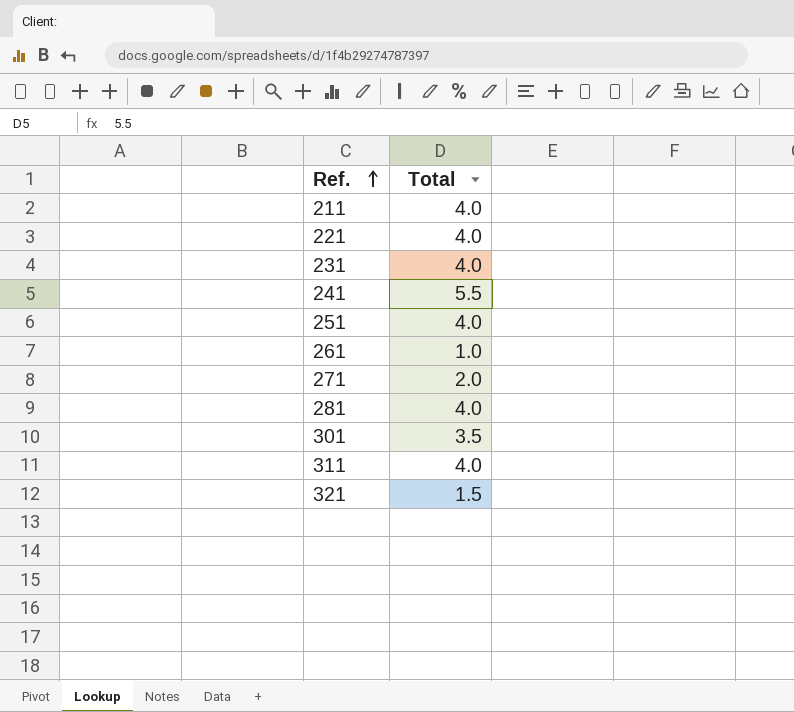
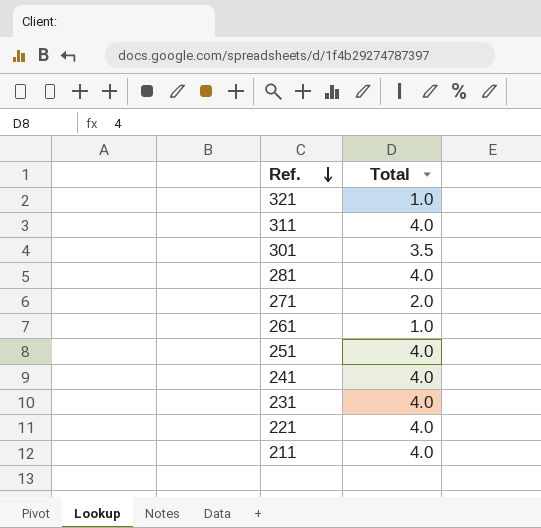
row order: Ref. ascending -> Ref. descending
321 | Total: 1.5 -> 1.0
241 | Total: 5.5 -> 4.0

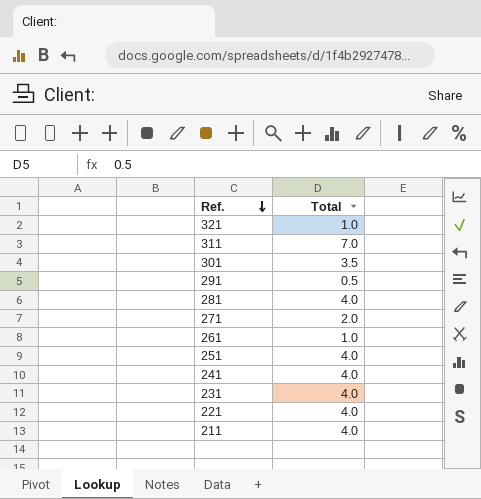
311 | Total: 4.0 -> 7.0
row 291: none -> 0.5

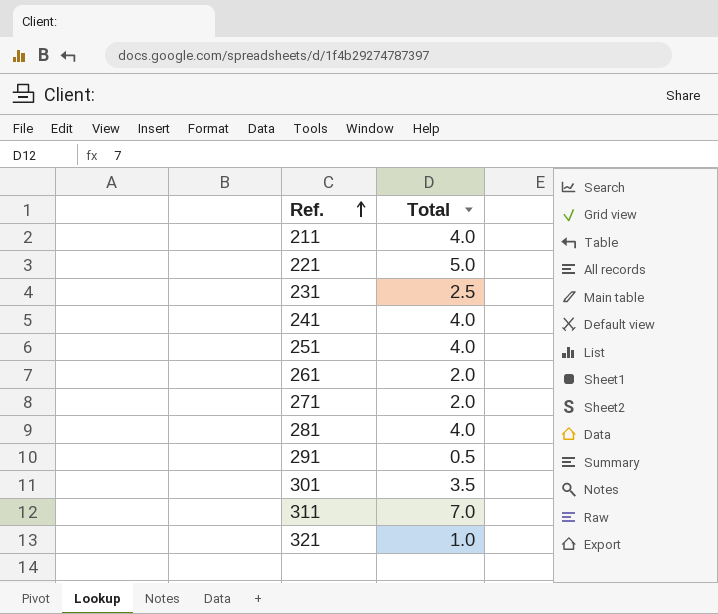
row order: Ref. descending -> Ref. ascending
221 | Total: 4.0 -> 5.0
231 | Total: 4.0 -> 2.5
261 | Total: 1.0 -> 2.0

